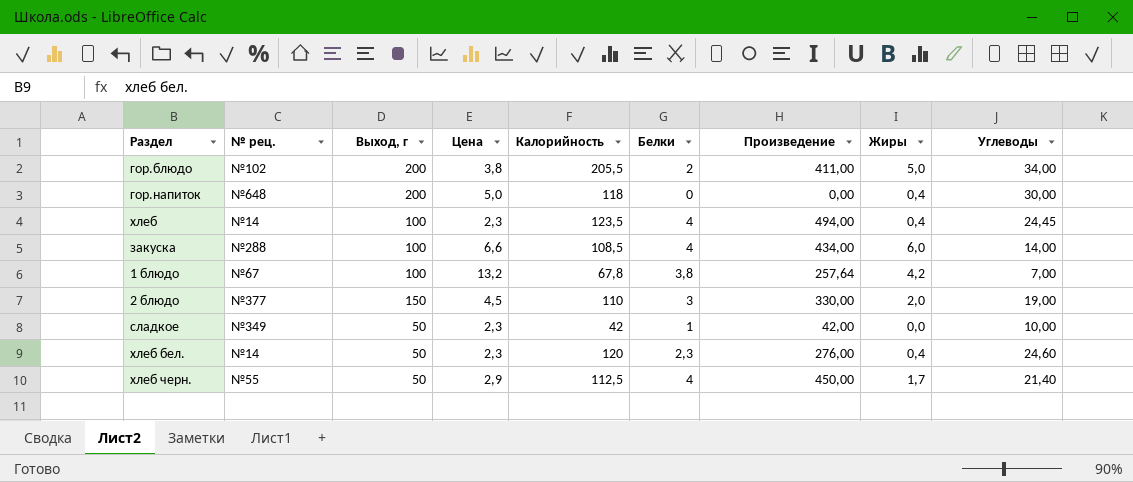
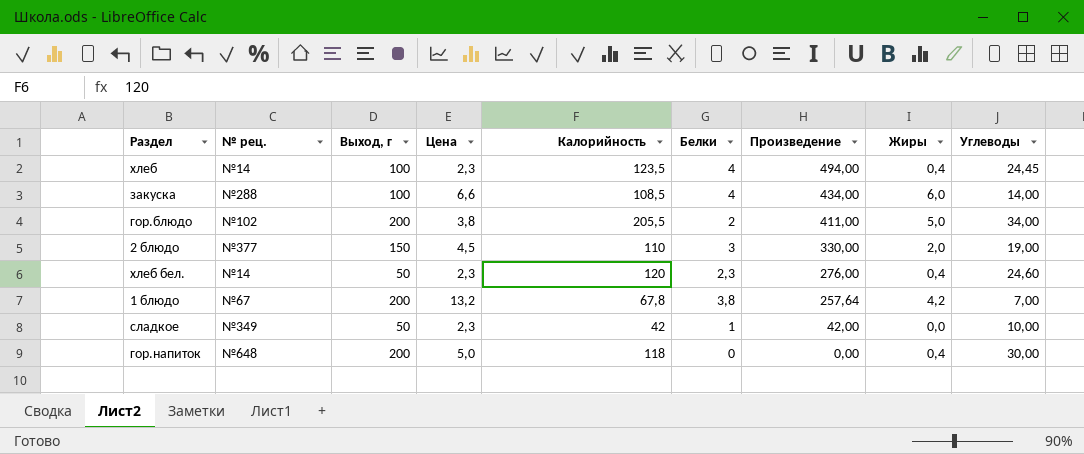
row order: none -> Произведение descending
row хлеб черн.: №55 | 50 | 2,9 | 112,5 | 4 | 450,00 | 1,7 | 21,40 -> none
1 блюдо | Выход, г: 100 -> 200

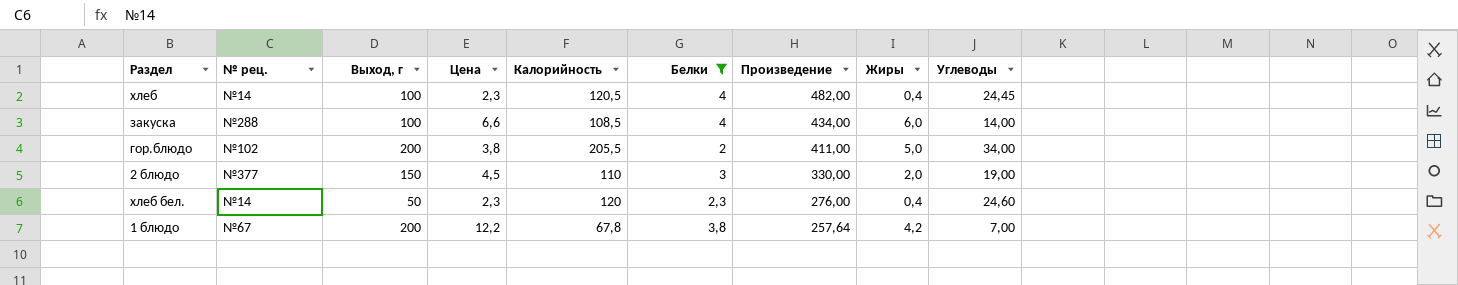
filter: none -> Белки >= 2
хлеб | Калорийность: 123,5 -> 120,5
хлеб | Произведение: 494,00 -> 482,00
1 блюдо | Цена: 13,2 -> 12,2

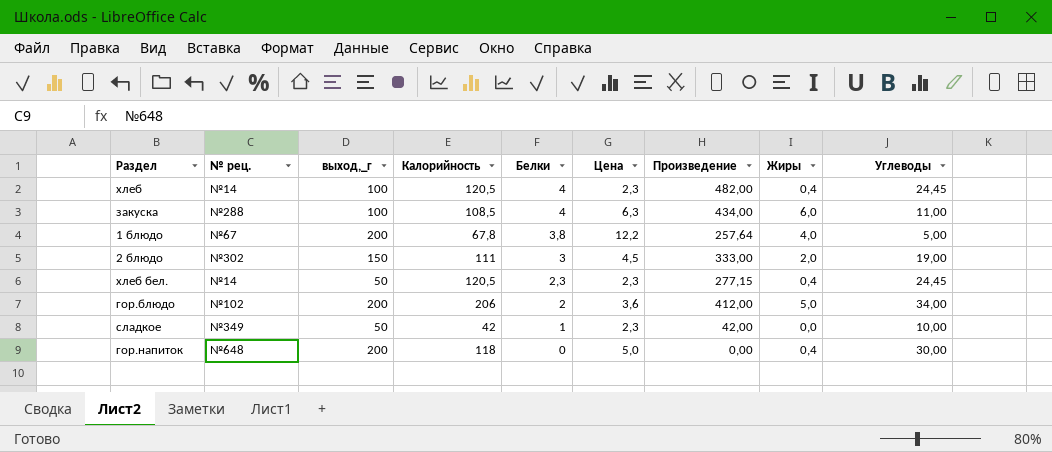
filter: Белки >= 2 -> none
row order: Произведение descending -> Белки descending
column name: Выход, г -> выход,_г
column Цена | position: 4 -> 6
закуска | Цена: 6,6 -> 6,3
закуска | Углеводы: 14,00 -> 11,00
1 блюдо | Жиры: 4,2 -> 4,0
1 блюдо | Углеводы: 7,00 -> 5,00
2 блюдо | № рец.: №377 -> №302
2 блюдо | Калорийность: 110 -> 111
2 блюдо | Произведение: 330,00 -> 333,00
хлеб бел. | Калорийность: 120 -> 120,5
хлеб бел. | Произведение: 276,00 -> 277,15
хлеб бел. | Углеводы: 24,60 -> 24,45
гор.блюдо | Калорийность: 205,5 -> 206
гор.блюдо | Цена: 3,8 -> 3,6
гор.блюдо | Произведение: 411,00 -> 412,00

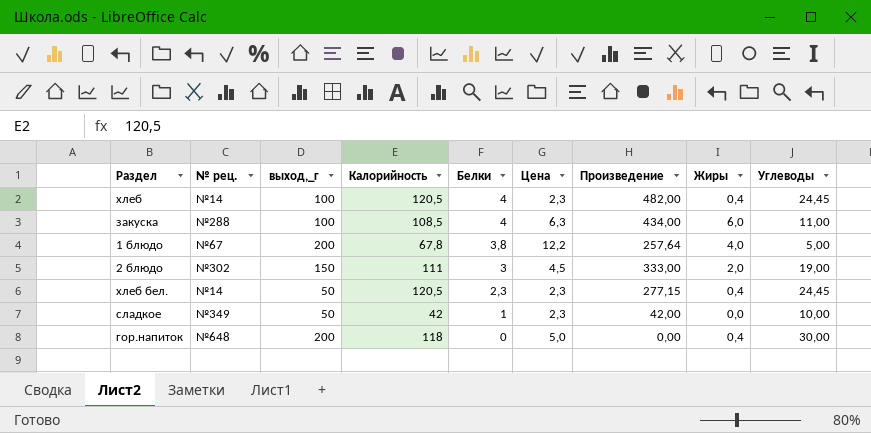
row гор.блюдо: №102 | 200 | 206 | 2 | 3,6 | 412,00 | 5,0 | 34,00 -> none

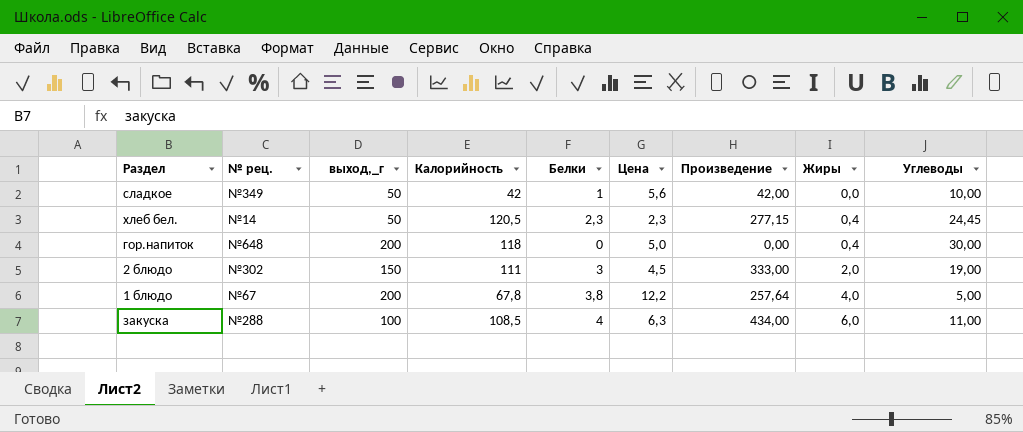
row order: Белки descending -> Жиры ascending
row хлеб: №14 | 100 | 120,5 | 4 | 2,3 | 482,00 | 0,4 | 24,45 -> none
сладкое | Цена: 2,3 -> 5,6

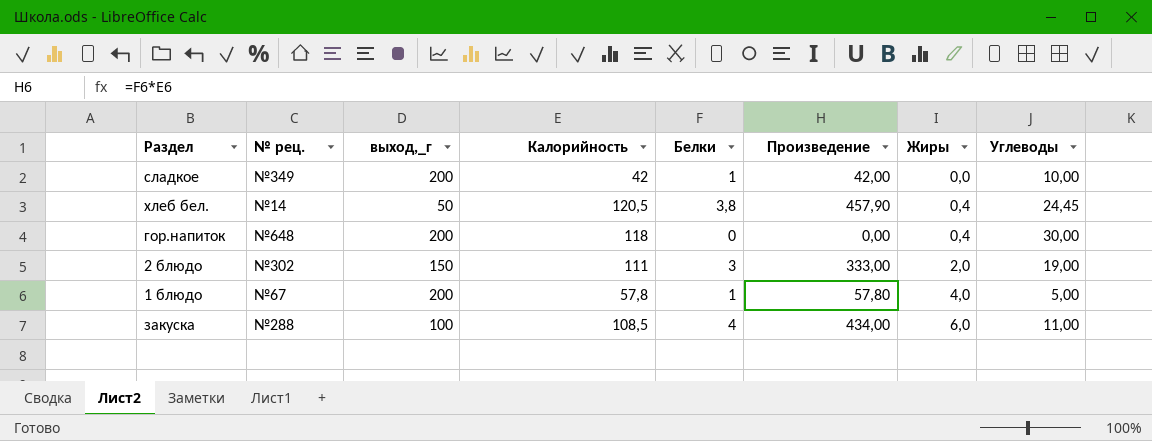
column Цена | position: 6 -> none
сладкое | выход,_г: 50 -> 200
хлеб бел. | Белки: 2,3 -> 3,8
хлеб бел. | Произведение: 277,15 -> 457,90
1 блюдо | Калорийность: 67,8 -> 57,8
1 блюдо | Белки: 3,8 -> 1
1 блюдо | Произведение: 257,64 -> 57,80

